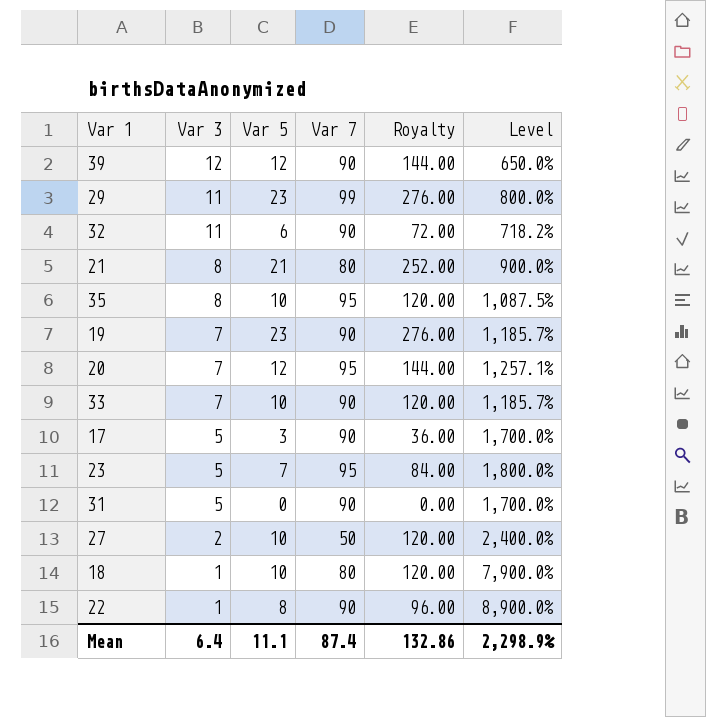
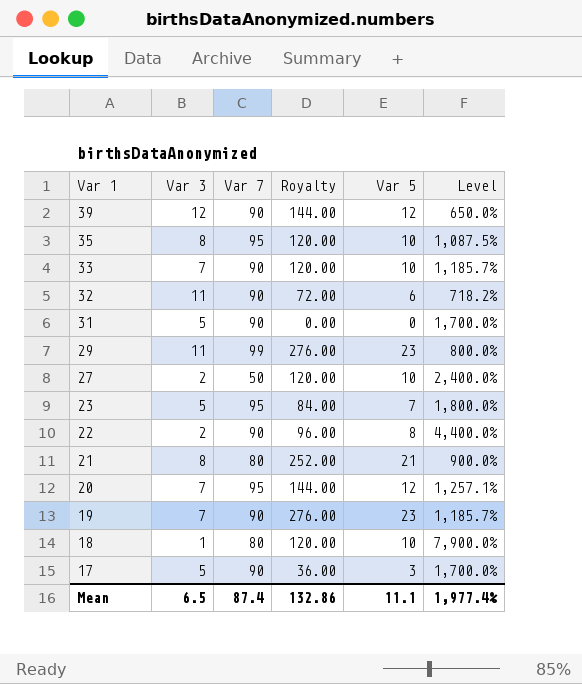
row order: Var 3 descending -> Var 1 descending
column Var 5 | position: 3 -> 5
22 | Var 3: 1 -> 2
22 | Level: 8,900.0% -> 4,400.0%
Mean | Var 3: 6.4 -> 6.5
Mean | Level: 2,298.9% -> 1,977.4%

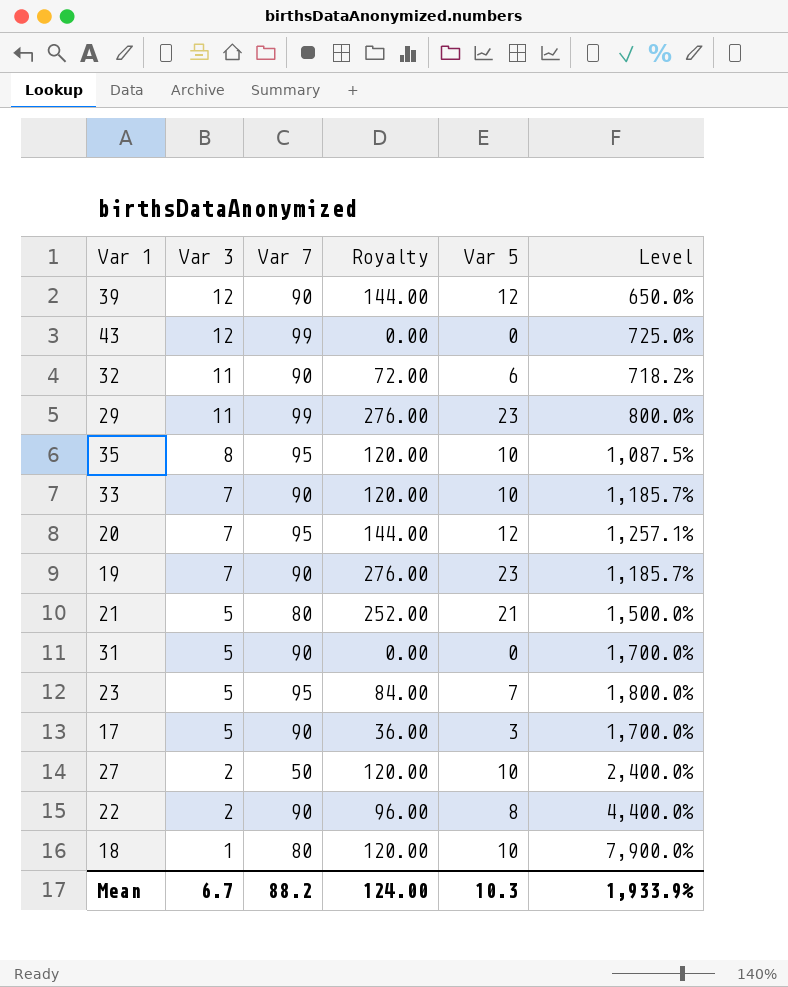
row order: Var 1 descending -> Var 3 descending
row 43: none -> 12 | 99 | 0.00 | 0 | 725.0%
21 | Var 3: 8 -> 5
21 | Level: 900.0% -> 1,500.0%
Mean | Var 3: 6.5 -> 6.7
Mean | Var 7: 87.4 -> 88.2
Mean | Royalty: 132.86 -> 124.00
Mean | Var 5: 11.1 -> 10.3
Mean | Level: 1,977.4% -> 1,933.9%

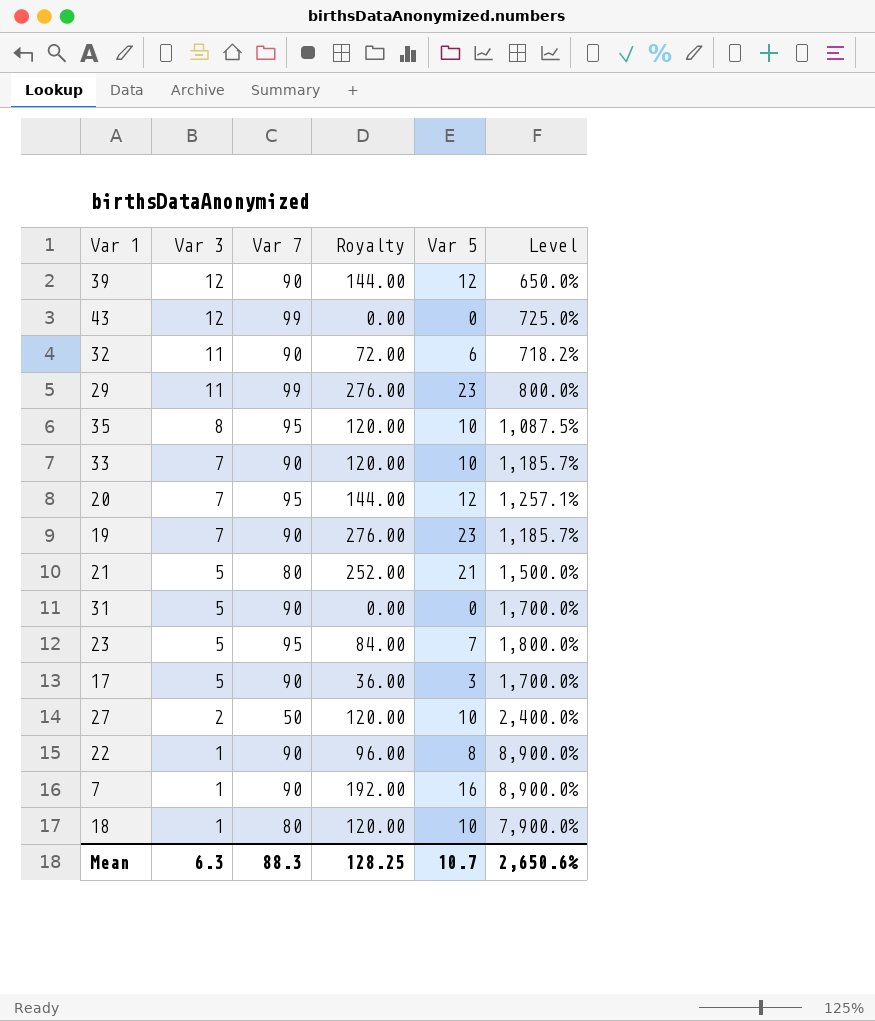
22 | Var 3: 2 -> 1
22 | Level: 4,400.0% -> 8,900.0%
row 7: none -> 1 | 90 | 192.00 | 16 | 8,900.0%
Mean | Var 3: 6.7 -> 6.3
Mean | Var 7: 88.2 -> 88.3
Mean | Royalty: 124.00 -> 128.25
Mean | Var 5: 10.3 -> 10.7
Mean | Level: 1,933.9% -> 2,650.6%

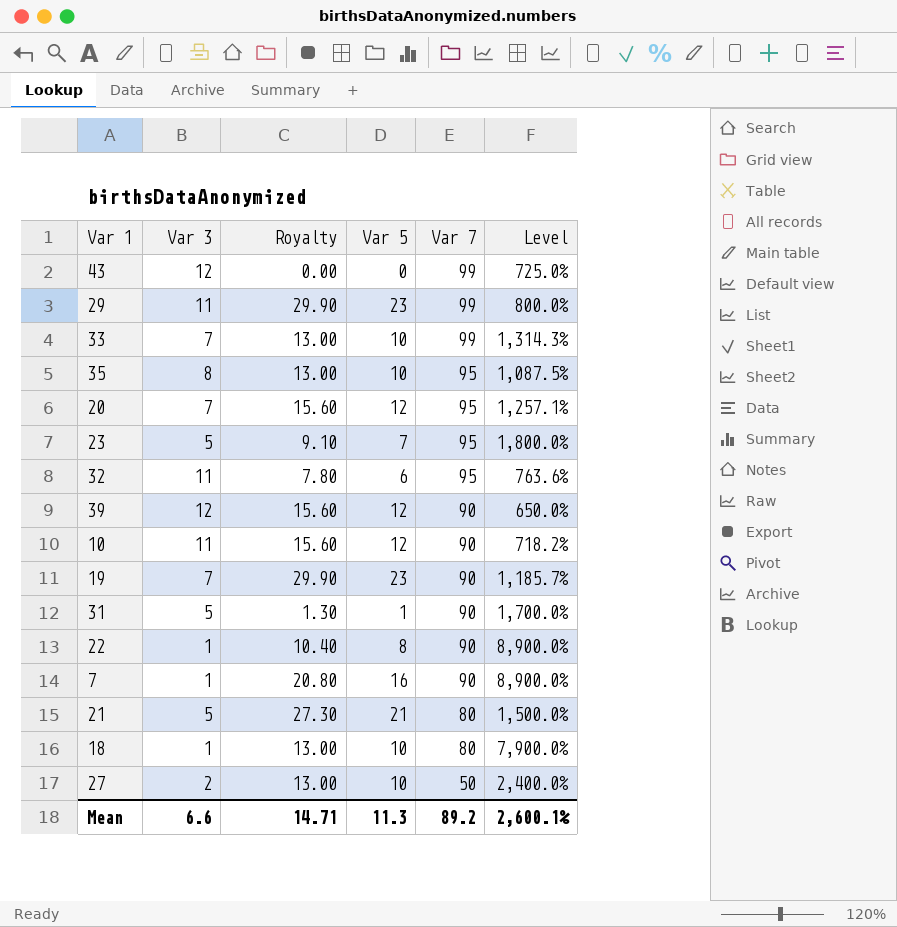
row order: Var 3 descending -> Var 7 descending
column Royalty | formula: [Var 5] * 12 -> [Var 5] * 1.3
column Var 7 | position: 3 -> 5
row 17: 5 | 90 | 36.00 | 3 | 1,700.0% -> none
33 | Var 7: 90 -> 99
33 | Level: 1,185.7% -> 1,314.3%
32 | Var 7: 90 -> 95
32 | Level: 718.2% -> 763.6%
row 10: none -> 11 | 15.60 | 12 | 90 | 718.2%
31 | Var 5: 0 -> 1
Mean | Var 3: 6.3 -> 6.6
Mean | Royalty: 128.25 -> 14.71
Mean | Var 5: 10.7 -> 11.3
Mean | Var 7: 88.3 -> 89.2
Mean | Level: 2,650.6% -> 2,600.1%

